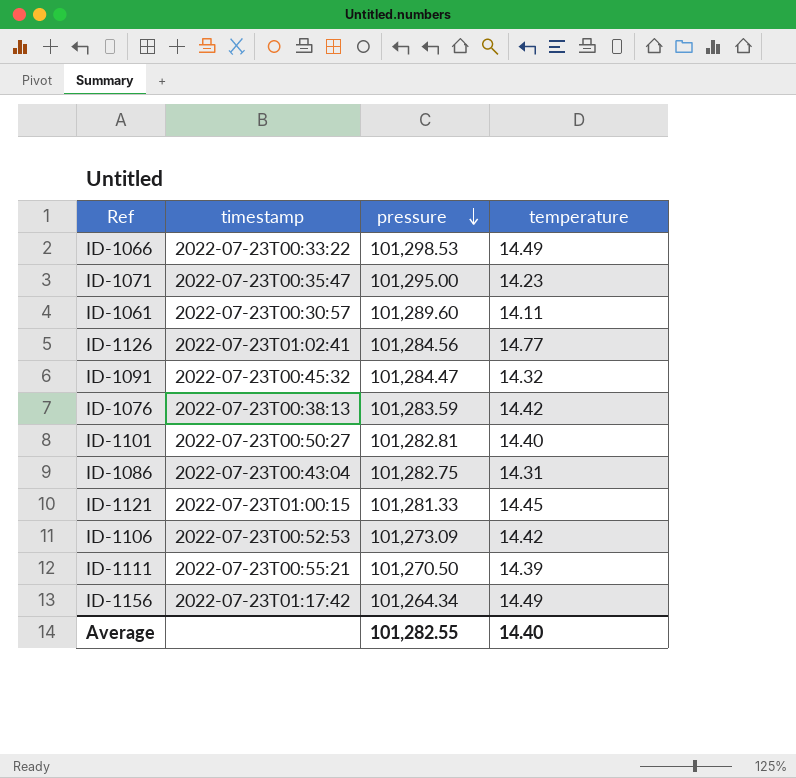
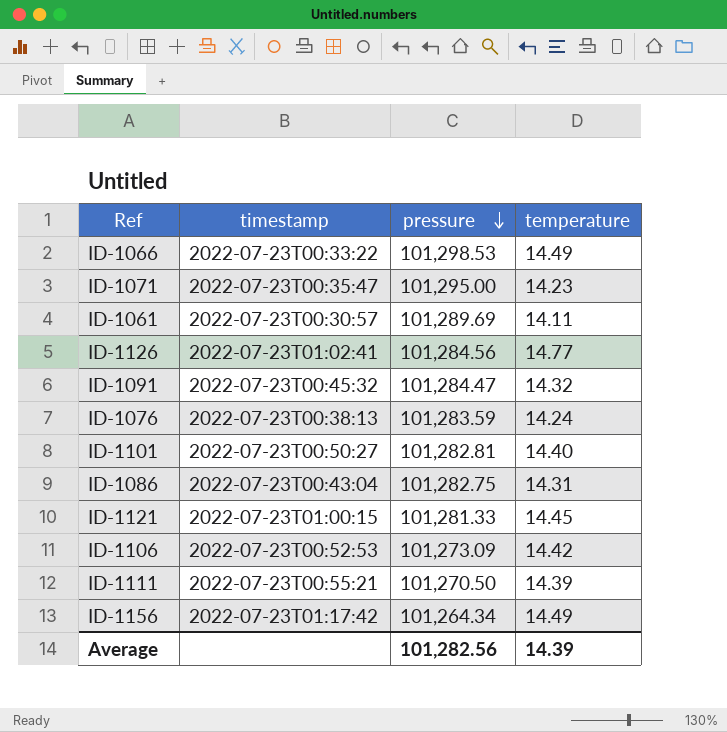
ID-1061 | pressure: 101,289.60 -> 101,289.69
ID-1076 | temperature: 14.42 -> 14.24
Average | pressure: 101,282.55 -> 101,282.56
Average | temperature: 14.40 -> 14.39

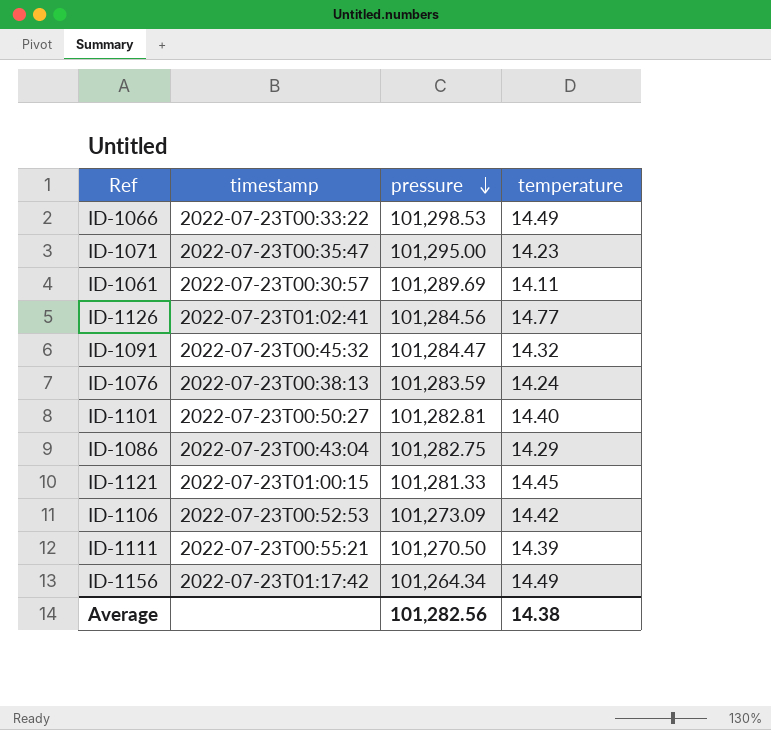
ID-1086 | temperature: 14.31 -> 14.29
Average | temperature: 14.39 -> 14.38

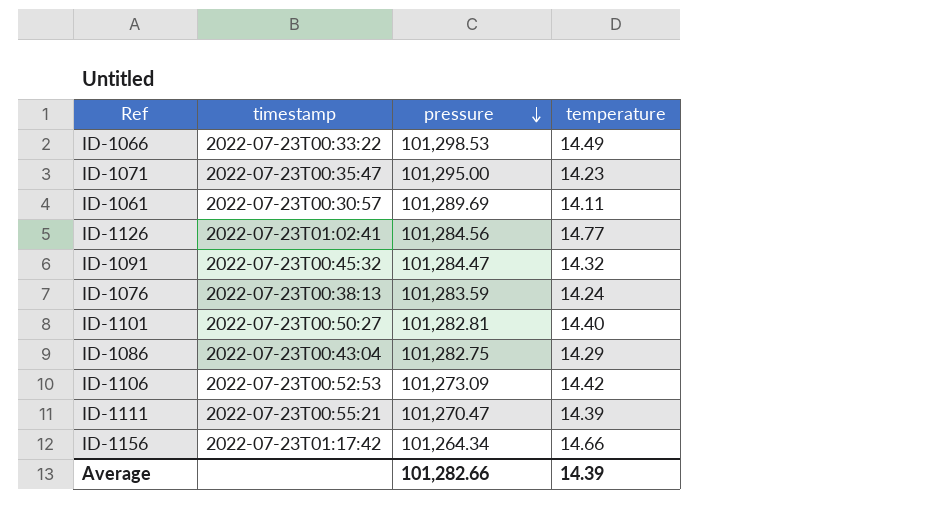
row ID-1121: 2022-07-23T01:00:15 | 101,281.33 | 14.45 -> none
ID-1111 | pressure: 101,270.50 -> 101,270.47
ID-1156 | temperature: 14.49 -> 14.66
Average | pressure: 101,282.56 -> 101,282.66
Average | temperature: 14.38 -> 14.39

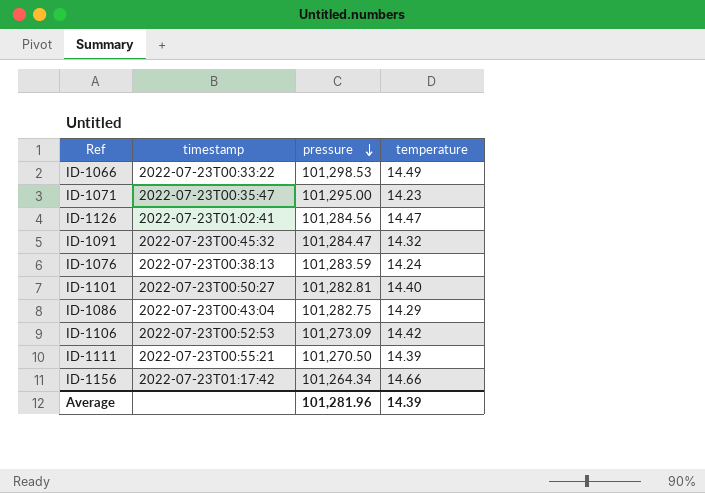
row ID-1061: 2022-07-23T00:30:57 | 101,289.69 | 14.11 -> none
ID-1126 | temperature: 14.77 -> 14.47
ID-1111 | pressure: 101,270.47 -> 101,270.50
Average | pressure: 101,282.66 -> 101,281.96

